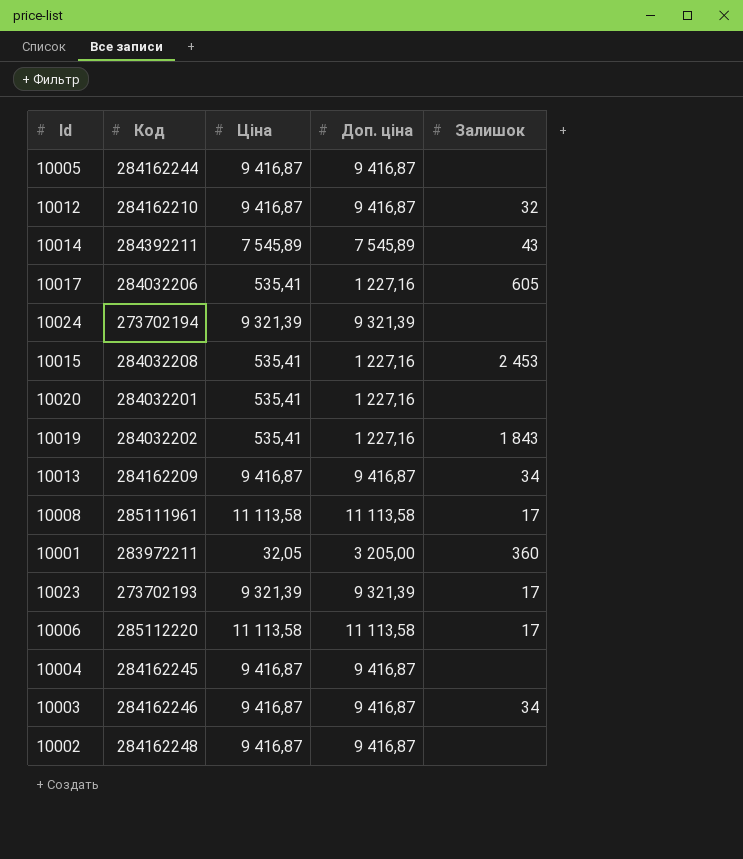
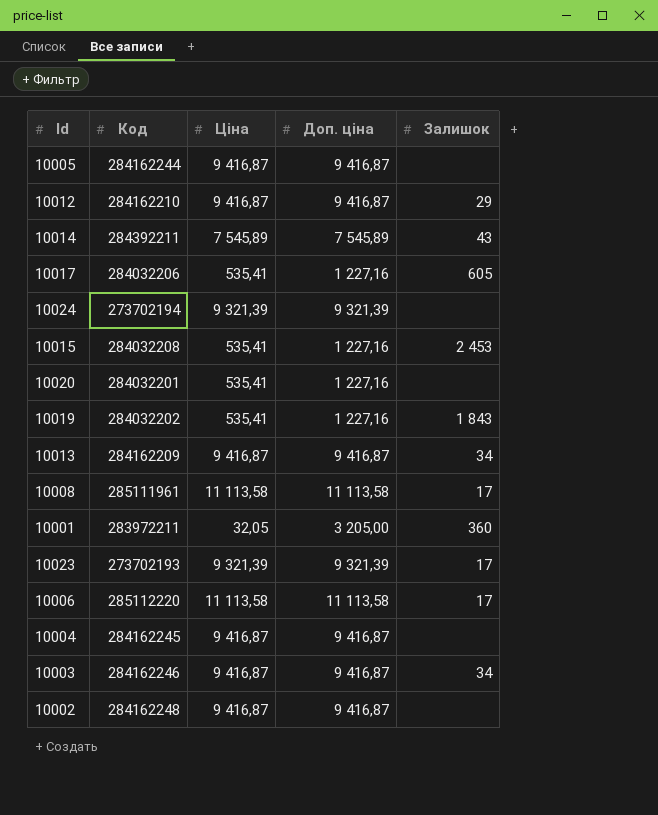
10012 | Залишок: 32 -> 29

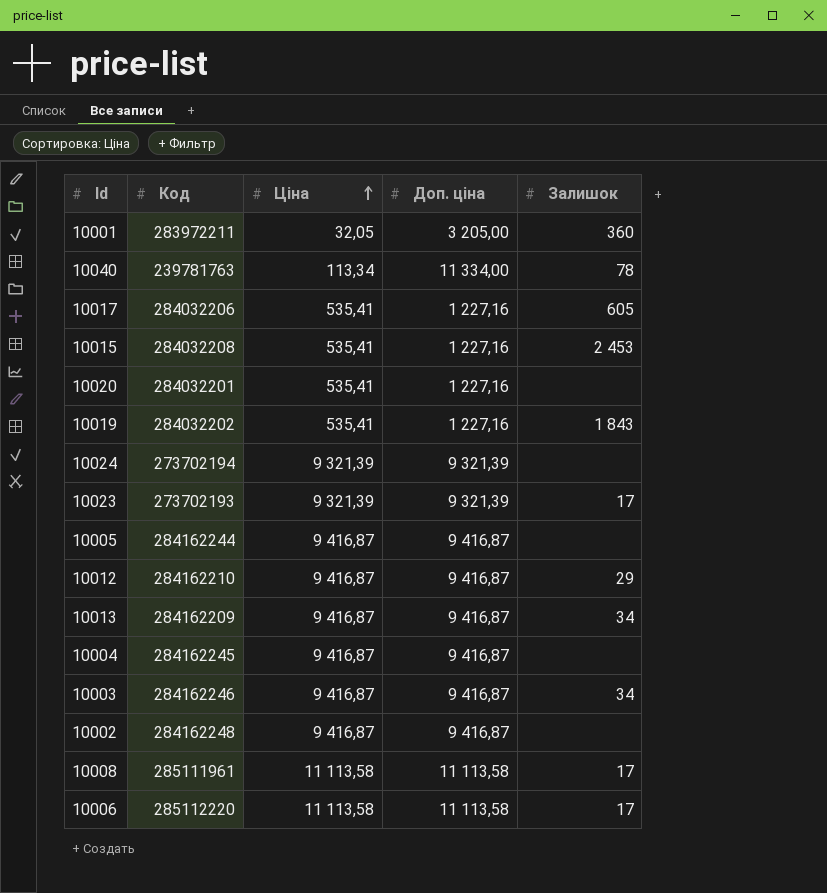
row order: none -> Ціна ascending
row 10014: 284392211 | 7 545,89 | 7 545,89 | 43 -> none
row 10040: none -> 239781763 | 113,34 | 11 334,00 | 78

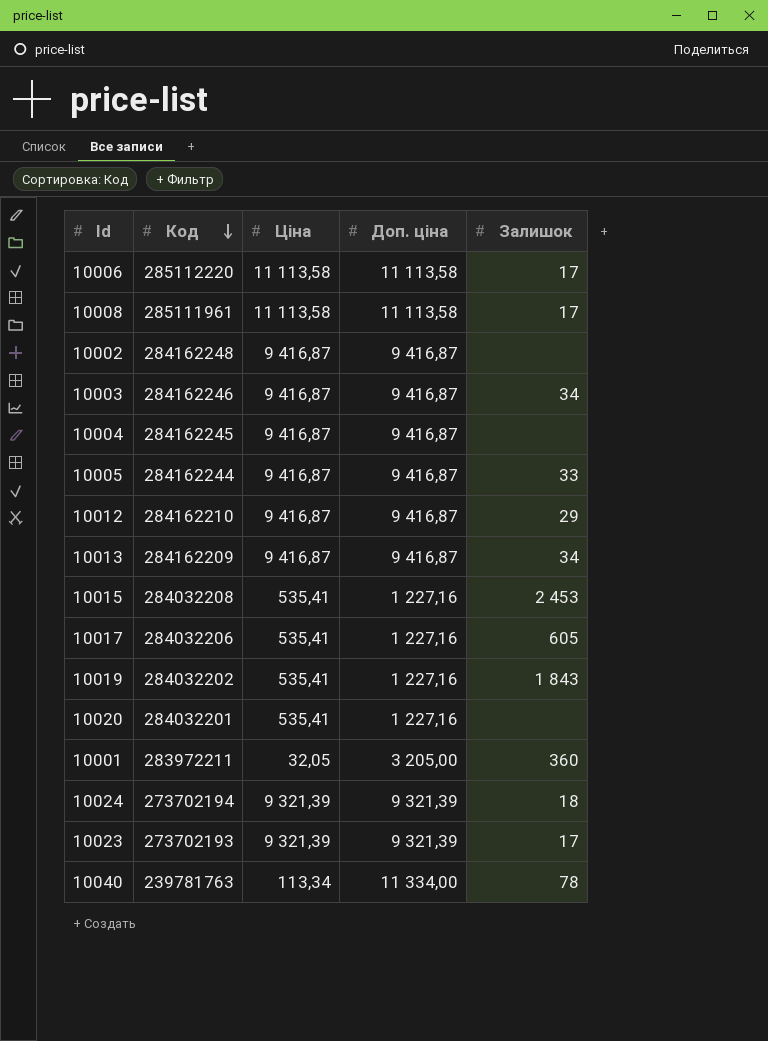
row order: Ціна ascending -> Код descending
10005 | Залишок: none -> 33
10024 | Залишок: none -> 18

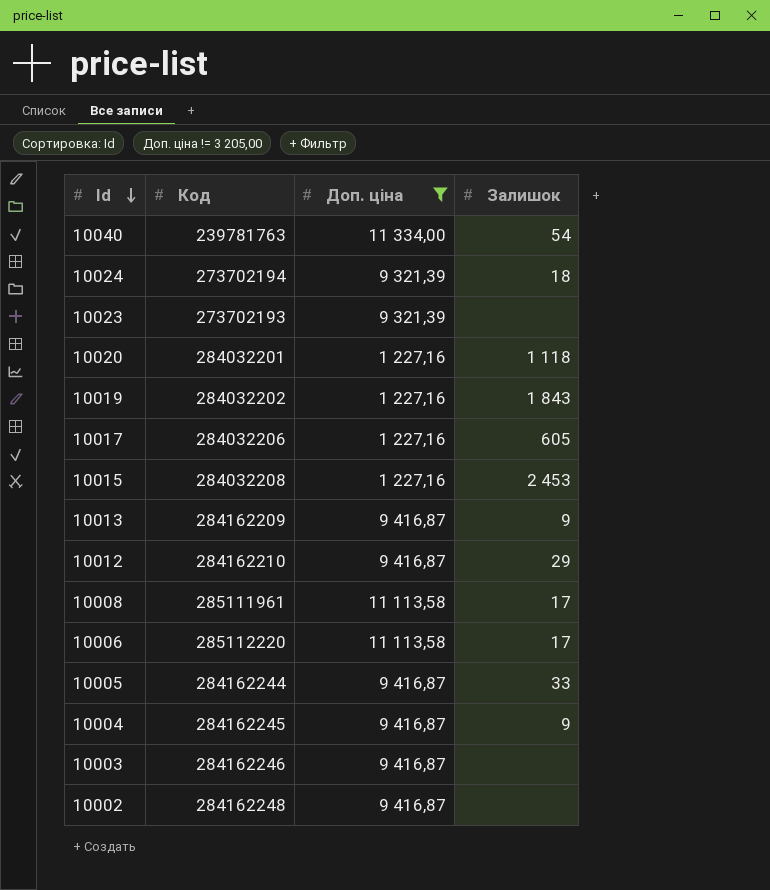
filter: none -> Доп. ціна != 3 205,00
row order: Код descending -> Id descending
column Ціна | position: 3 -> none
10040 | Залишок: 78 -> 54
10023 | Залишок: 17 -> none
10020 | Залишок: none -> 1 118
10013 | Залишок: 34 -> 9
10004 | Залишок: none -> 9
10003 | Залишок: 34 -> none

